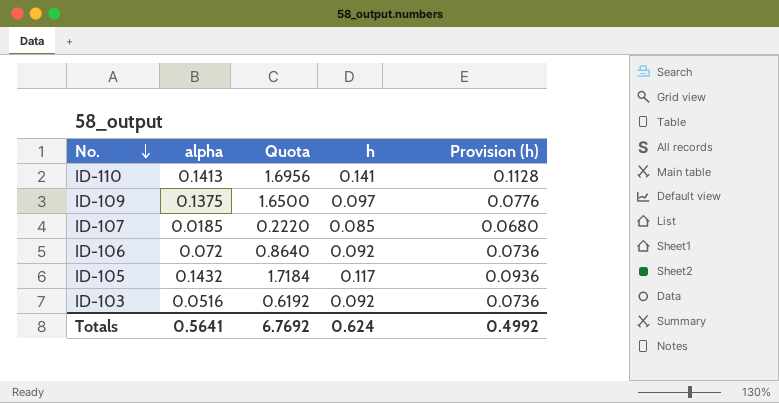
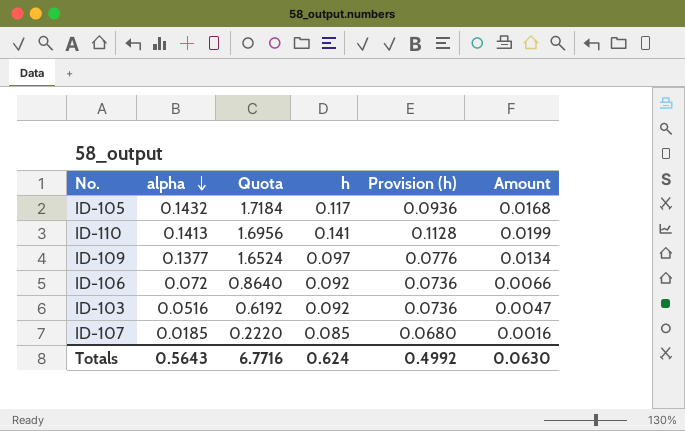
row order: No. descending -> alpha descending
column Amount | formula: none -> [alpha] * [h]
ID-109 | alpha: 0.1375 -> 0.1377
ID-109 | Quota: 1.6500 -> 1.6524
Totals | alpha: 0.5641 -> 0.5643
Totals | Quota: 6.7692 -> 6.7716

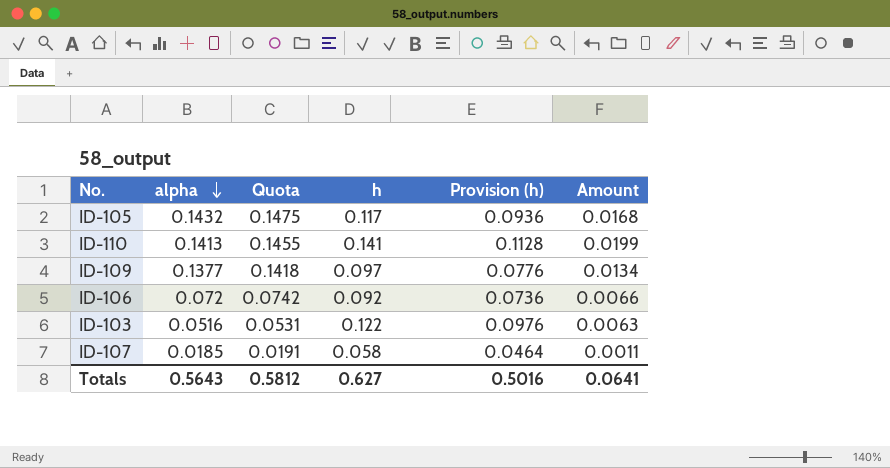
column Quota | formula: [alpha] * 12 -> [alpha] * 1.03
ID-103 | h: 0.092 -> 0.122
ID-103 | Provision (h): 0.0736 -> 0.0976
ID-103 | Amount: 0.0047 -> 0.0063
ID-107 | h: 0.085 -> 0.058
ID-107 | Provision (h): 0.0680 -> 0.0464
ID-107 | Amount: 0.0016 -> 0.0011
Totals | Quota: 6.7716 -> 0.5812
Totals | h: 0.624 -> 0.627
Totals | Provision (h): 0.4992 -> 0.5016
Totals | Amount: 0.0630 -> 0.0641

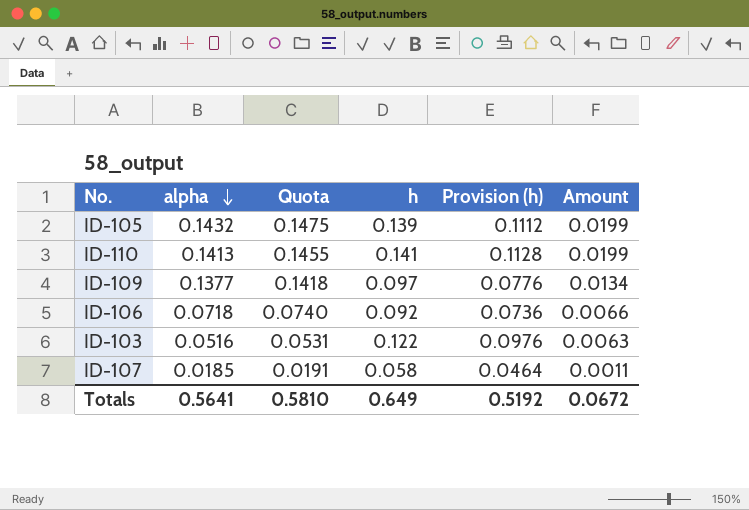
ID-105 | h: 0.117 -> 0.139
ID-105 | Provision (h): 0.0936 -> 0.1112
ID-105 | Amount: 0.0168 -> 0.0199
ID-106 | alpha: 0.072 -> 0.0718
ID-106 | Quota: 0.0742 -> 0.0740
Totals | alpha: 0.5643 -> 0.5641
Totals | Quota: 0.5812 -> 0.5810
Totals | h: 0.627 -> 0.649
Totals | Provision (h): 0.5016 -> 0.5192
Totals | Amount: 0.0641 -> 0.0672

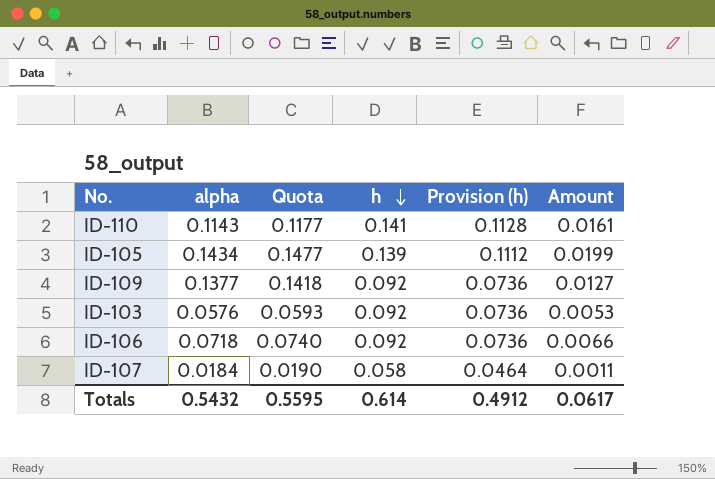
row order: alpha descending -> h descending
ID-110 | alpha: 0.1413 -> 0.1143
ID-110 | Quota: 0.1455 -> 0.1177
ID-110 | Amount: 0.0199 -> 0.0161
ID-105 | alpha: 0.1432 -> 0.1434
ID-105 | Quota: 0.1475 -> 0.1477
ID-109 | h: 0.097 -> 0.092
ID-109 | Provision (h): 0.0776 -> 0.0736
ID-109 | Amount: 0.0134 -> 0.0127
ID-103 | alpha: 0.0516 -> 0.0576
ID-103 | Quota: 0.0531 -> 0.0593
ID-103 | h: 0.122 -> 0.092
ID-103 | Provision (h): 0.0976 -> 0.0736
ID-103 | Amount: 0.0063 -> 0.0053
ID-107 | alpha: 0.0185 -> 0.0184
ID-107 | Quota: 0.0191 -> 0.0190
Totals | alpha: 0.5641 -> 0.5432
Totals | Quota: 0.5810 -> 0.5595
Totals | h: 0.649 -> 0.614
Totals | Provision (h): 0.5192 -> 0.4912
Totals | Amount: 0.0672 -> 0.0617

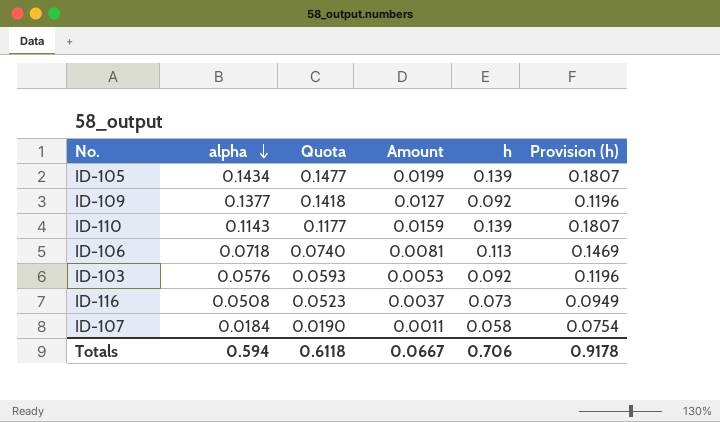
row order: h descending -> alpha descending
column Amount | position: 6 -> 4
column Provision (h) | formula: [h] * 0.8 -> [h] * 1.3
ID-110 | Amount: 0.0161 -> 0.0159
ID-110 | h: 0.141 -> 0.139
ID-106 | Amount: 0.0066 -> 0.0081
ID-106 | h: 0.092 -> 0.113
row ID-116: none -> 0.0508 | 0.0523 | 0.0037 | 0.073 | 0.0949
Totals | alpha: 0.5432 -> 0.594
Totals | Quota: 0.5595 -> 0.6118
Totals | Amount: 0.0617 -> 0.0667
Totals | h: 0.614 -> 0.706
Totals | Provision (h): 0.4912 -> 0.9178

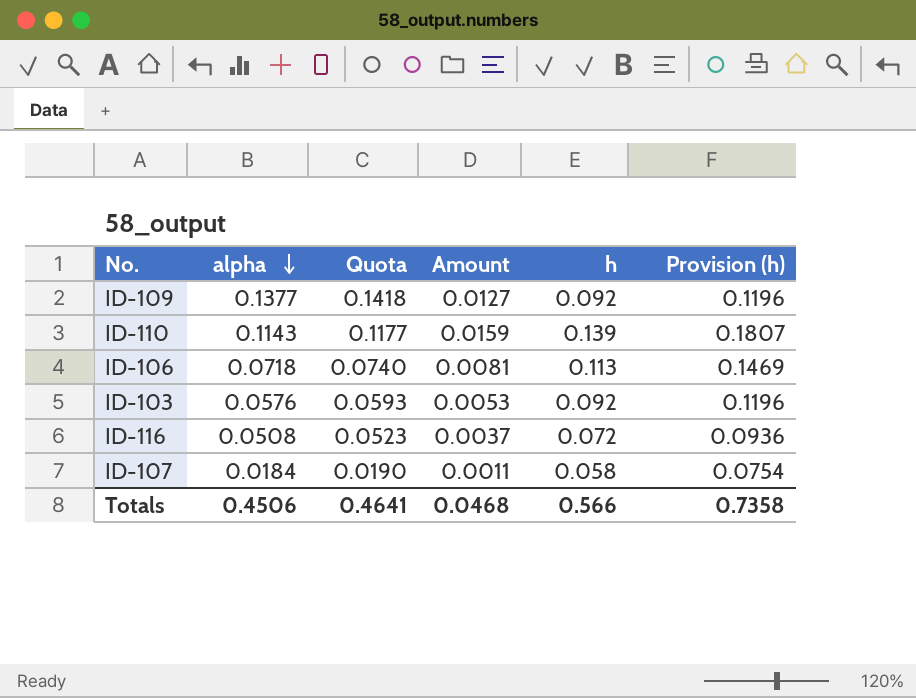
row ID-105: 0.1434 | 0.1477 | 0.0199 | 0.139 | 0.1807 -> none
ID-116 | h: 0.073 -> 0.072
ID-116 | Provision (h): 0.0949 -> 0.0936
Totals | alpha: 0.594 -> 0.4506
Totals | Quota: 0.6118 -> 0.4641
Totals | Amount: 0.0667 -> 0.0468
Totals | h: 0.706 -> 0.566
Totals | Provision (h): 0.9178 -> 0.7358

